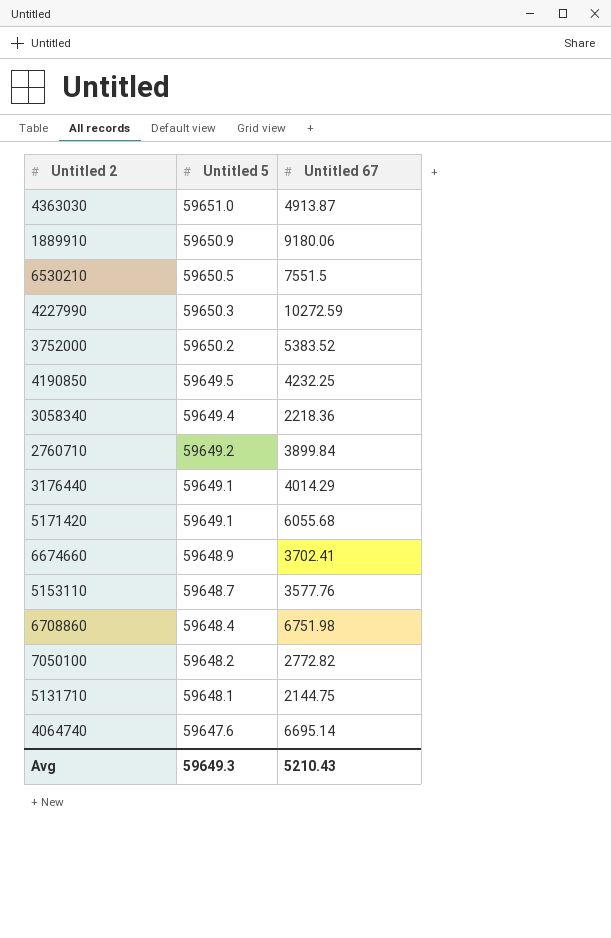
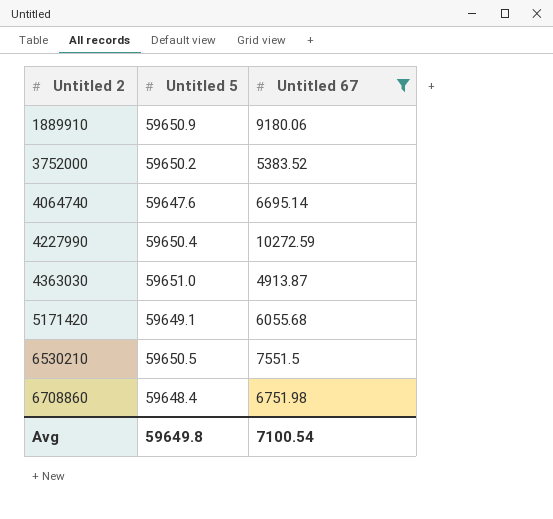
filter: none -> Untitled 67 >= 4913.87
row order: Untitled 5 descending -> Untitled 2 ascending
4227990 | Untitled 5: 59650.3 -> 59650.4
Avg | Untitled 5: 59649.3 -> 59649.8
Avg | Untitled 67: 5210.43 -> 7100.54

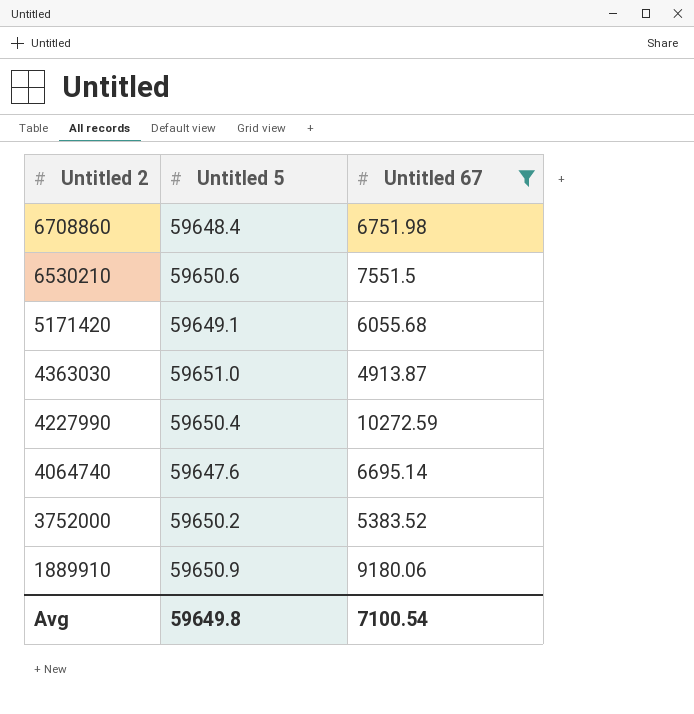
row order: Untitled 2 ascending -> Untitled 2 descending
6530210 | Untitled 5: 59650.5 -> 59650.6

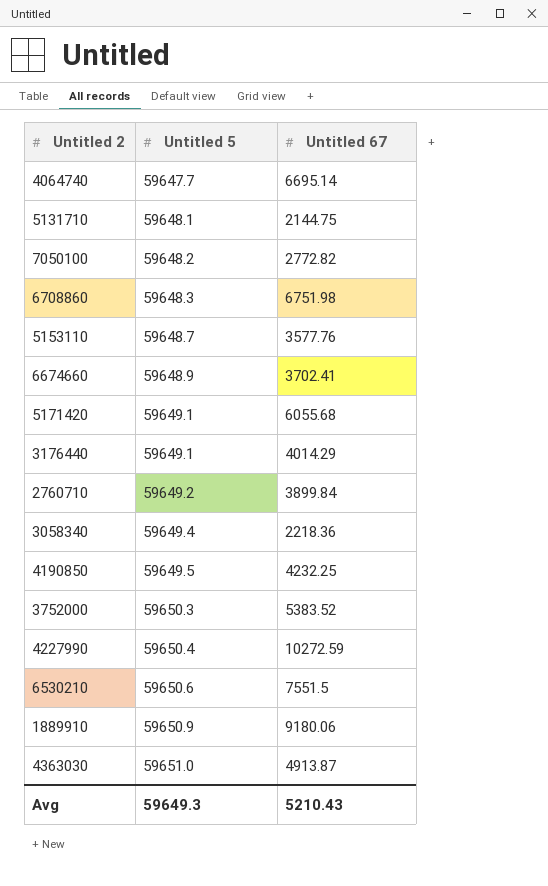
filter: Untitled 67 >= 4913.87 -> none
row order: Untitled 2 descending -> Untitled 5 ascending
4064740 | Untitled 5: 59647.6 -> 59647.7
6708860 | Untitled 5: 59648.4 -> 59648.3
3752000 | Untitled 5: 59650.2 -> 59650.3
Avg | Untitled 5: 59649.8 -> 59649.3
Avg | Untitled 67: 7100.54 -> 5210.43

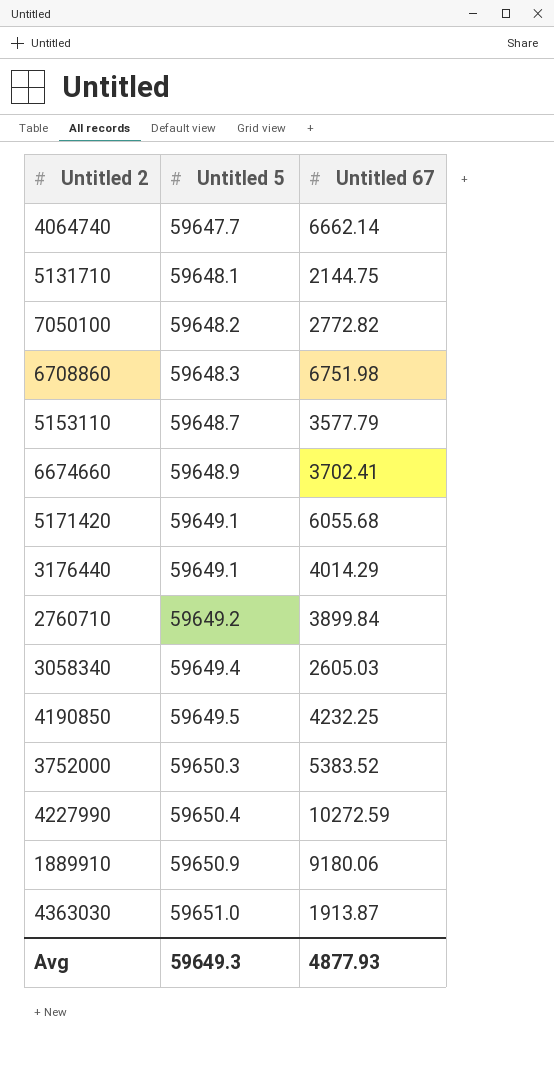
row 6530210: 59650.6 | 7551.5 -> none
4064740 | Untitled 67: 6695.14 -> 6662.14
5153110 | Untitled 67: 3577.76 -> 3577.79
3058340 | Untitled 67: 2218.36 -> 2605.03
4363030 | Untitled 67: 4913.87 -> 1913.87
Avg | Untitled 67: 5210.43 -> 4877.93

